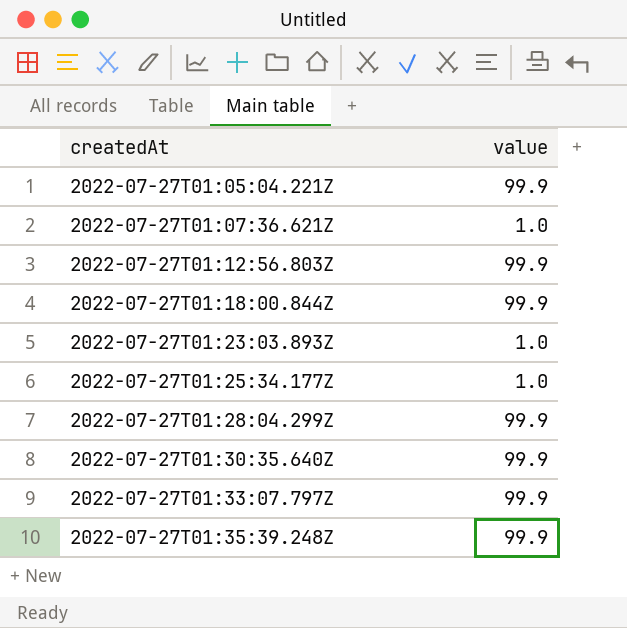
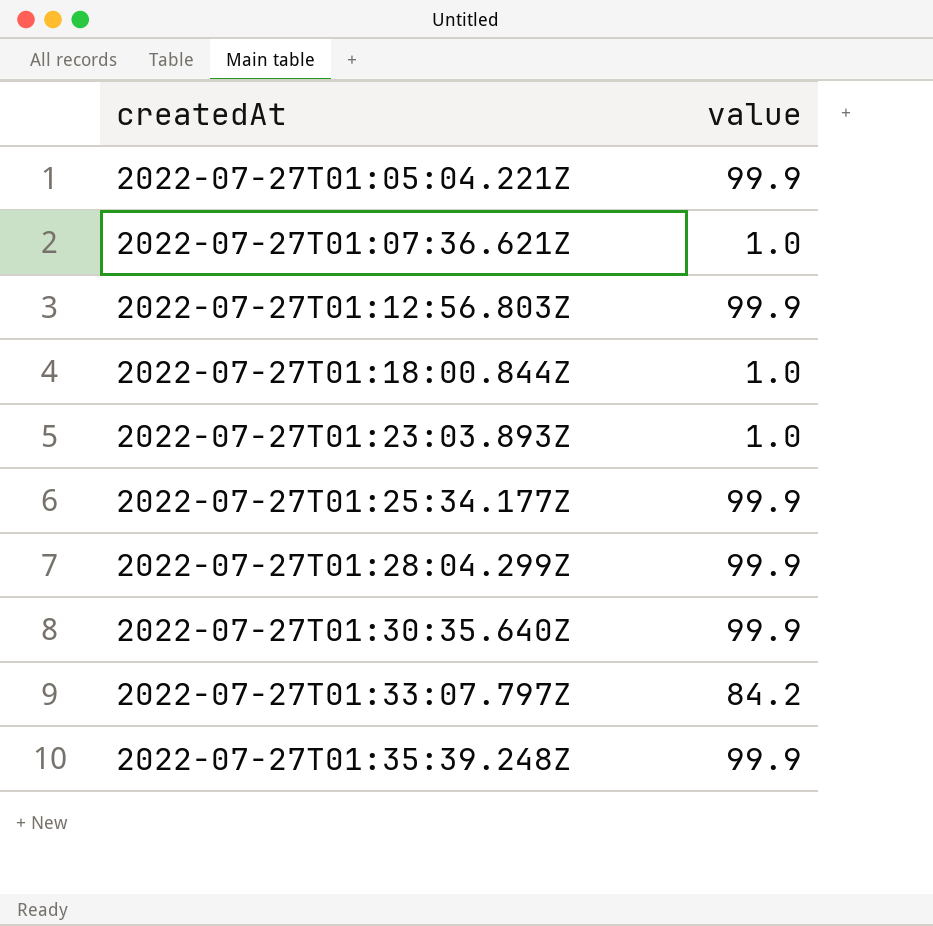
2022-07-27T01:18:00.844Z | value: 99.9 -> 1.0
2022-07-27T01:25:34.177Z | value: 1.0 -> 99.9
2022-07-27T01:33:07.797Z | value: 99.9 -> 84.2

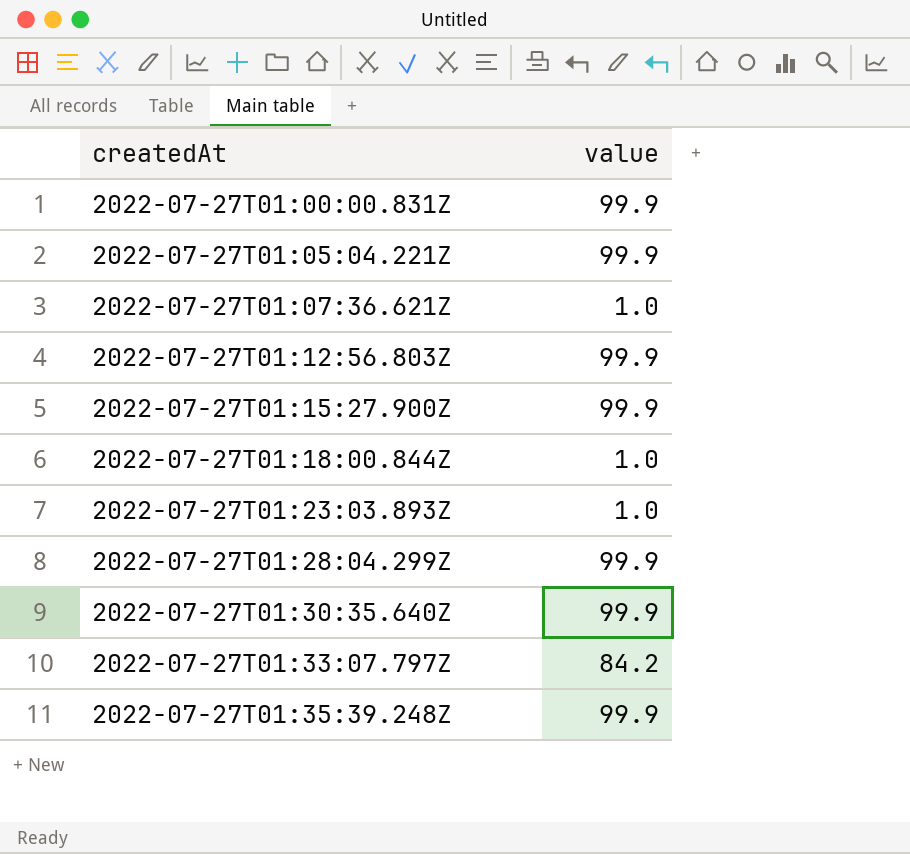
row 2022-07-27T01:25:34.177Z: 99.9 -> none
row 2022-07-27T01:00:00.831Z: none -> 99.9
row 2022-07-27T01:15:27.900Z: none -> 99.9

